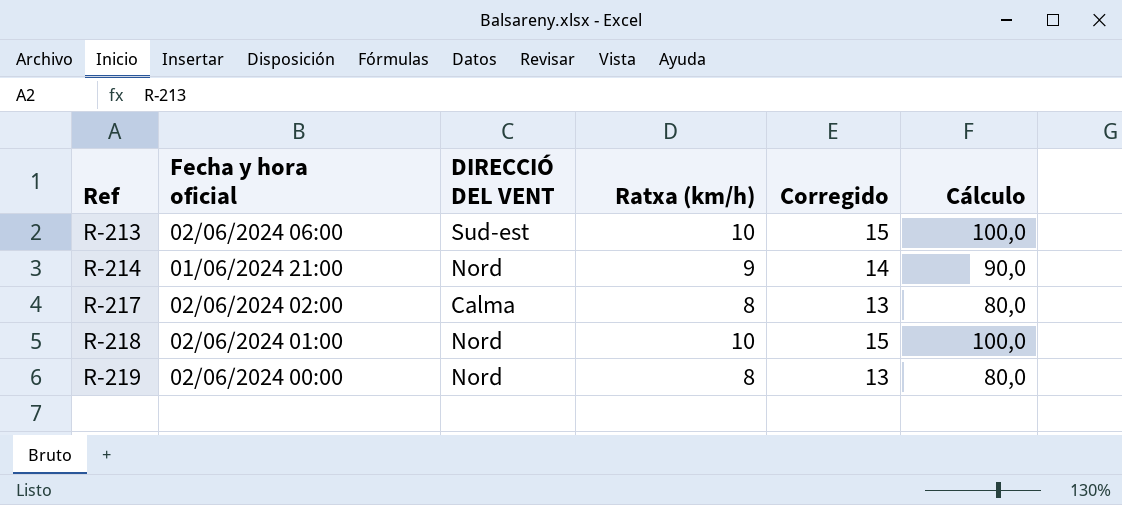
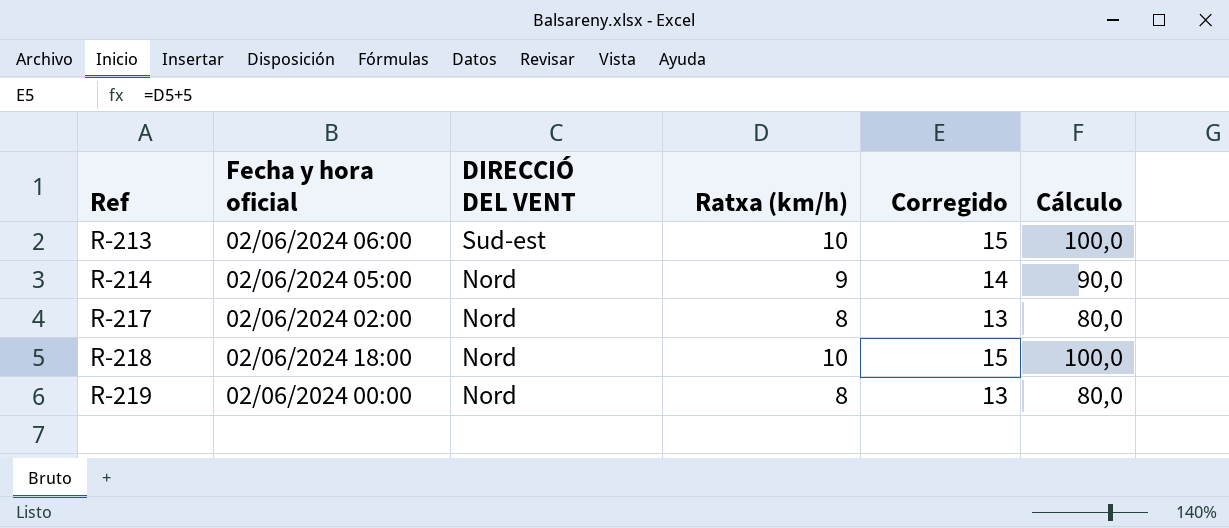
R-214 | Fecha y hora oficial: 01/06/2024 21:00 -> 02/06/2024 05:00
R-217 | DIRECCIÓ DEL VENT: Calma -> Nord
R-218 | Fecha y hora oficial: 02/06/2024 01:00 -> 02/06/2024 18:00

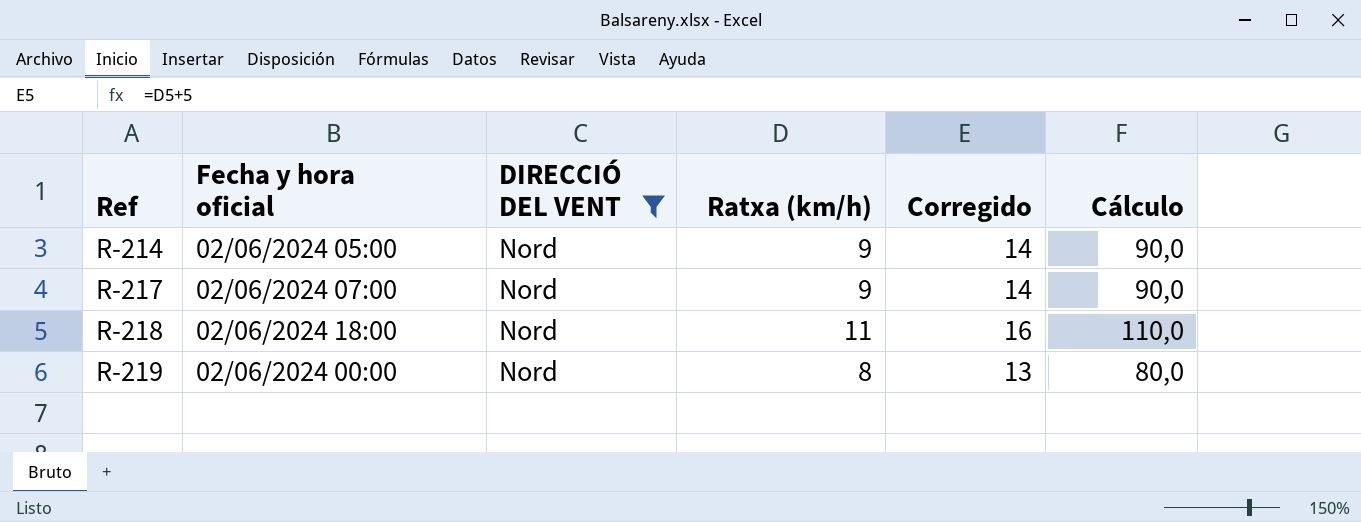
filter: none -> DIRECCIÓ DEL VENT = Nord
R-217 | Fecha y hora oficial: 02/06/2024 02:00 -> 02/06/2024 07:00
R-217 | Ratxa (km/h): 8 -> 9
R-217 | Corregido: 13 -> 14
R-217 | Cálculo: 80,0 -> 90,0
R-218 | Ratxa (km/h): 10 -> 11
R-218 | Corregido: 15 -> 16
R-218 | Cálculo: 100,0 -> 110,0

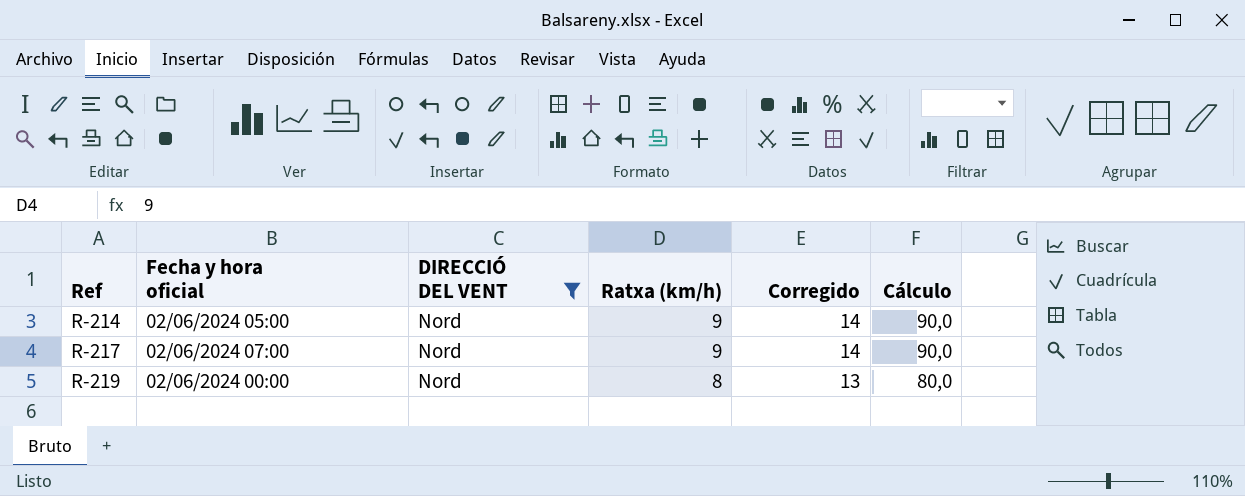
row R-218: 02/06/2024 18:00 | Nord | 11 | 16 | 110,0 -> none

